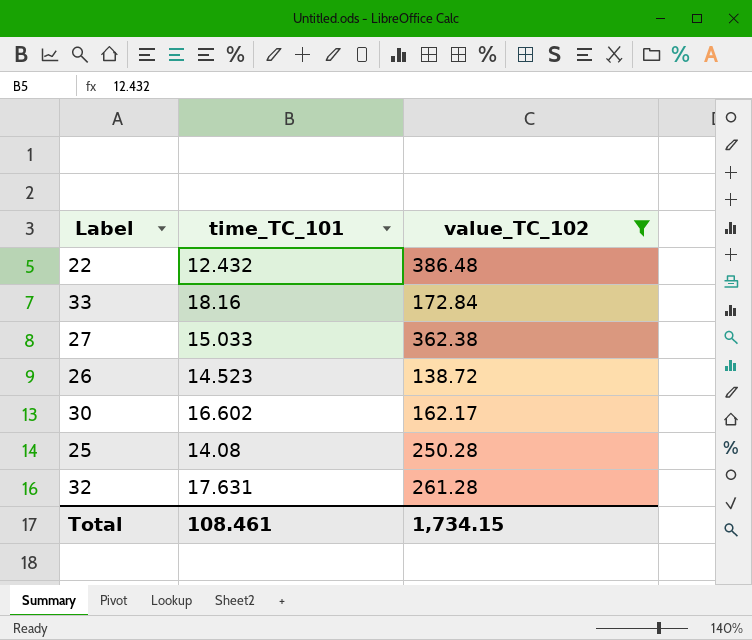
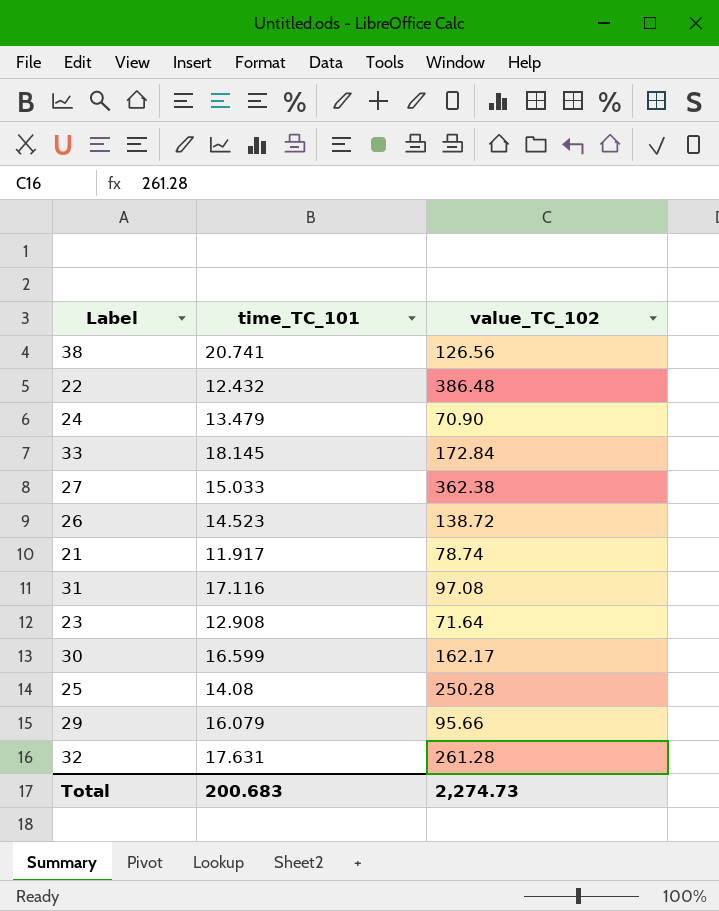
filter: value_TC_102 >= 138.72 -> none
33 | time_TC_101: 18.16 -> 18.145
30 | time_TC_101: 16.602 -> 16.599
Total | time_TC_101: 108.461 -> 200.683
Total | value_TC_102: 1,734.15 -> 2,274.73

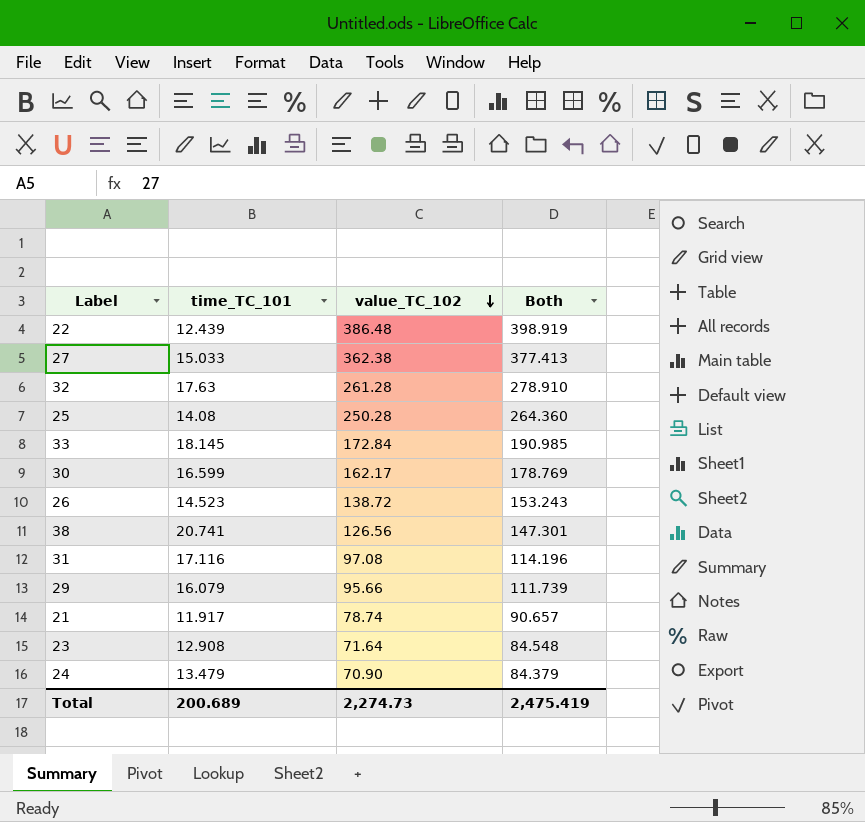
row order: none -> value_TC_102 descending
column Both | formula: none -> [time_TC_101] + [value_TC_102]
22 | time_TC_101: 12.432 -> 12.439
32 | time_TC_101: 17.631 -> 17.63
Total | time_TC_101: 200.683 -> 200.689

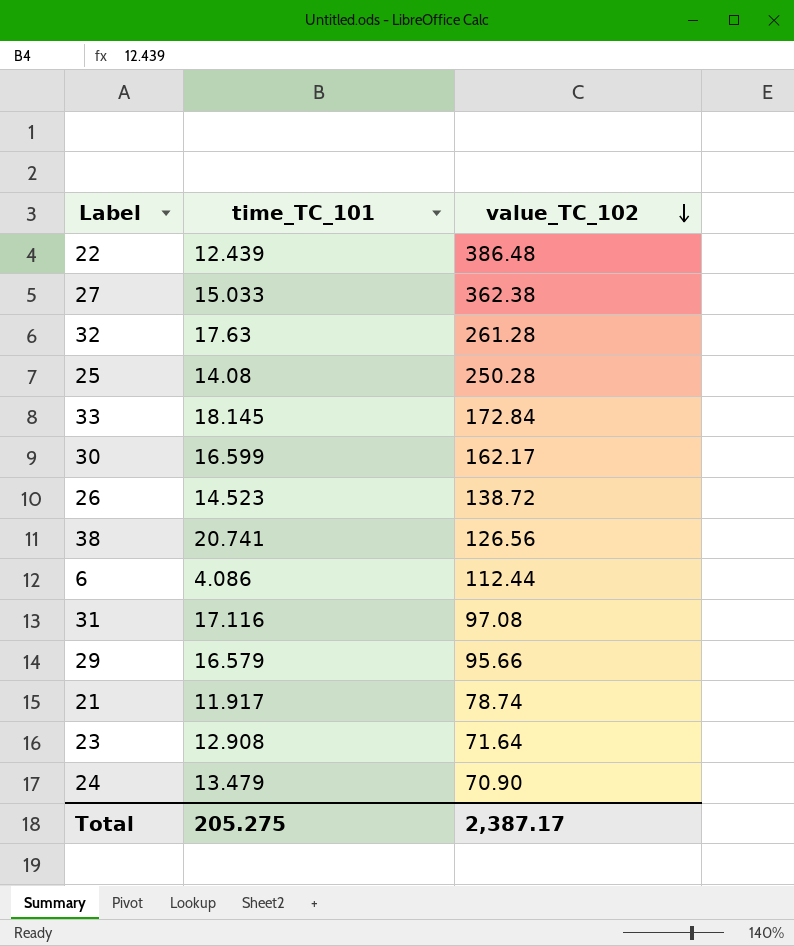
column Both | formula: [time_TC_101] + [value_TC_102] -> none
row 6: none -> 4.086 | 112.44
29 | time_TC_101: 16.079 -> 16.579
Total | time_TC_101: 200.689 -> 205.275
Total | value_TC_102: 2,274.73 -> 2,387.17

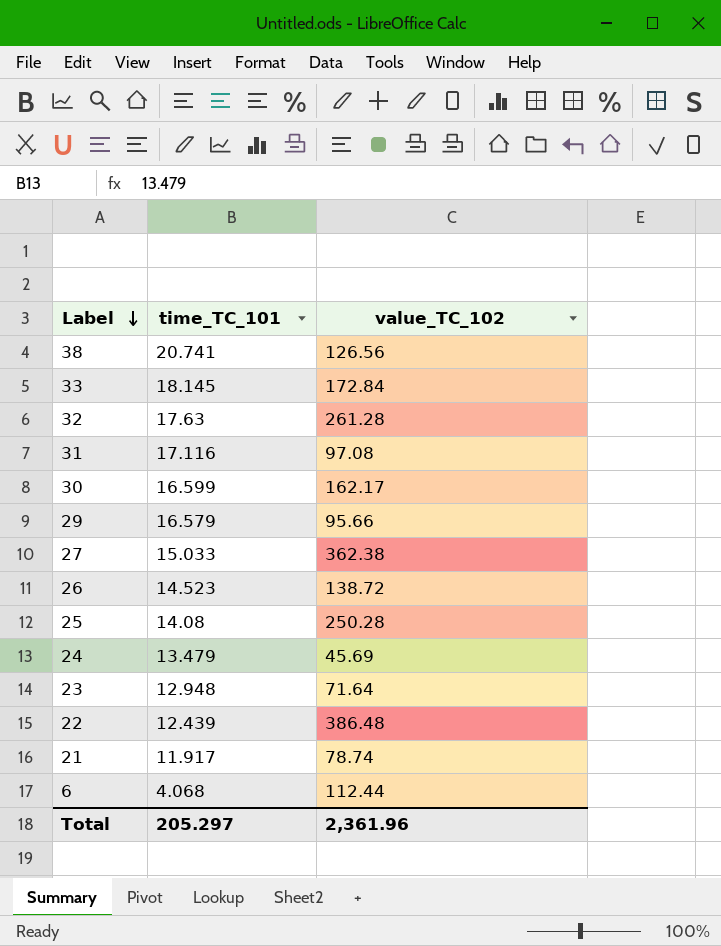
row order: value_TC_102 descending -> Label descending
24 | value_TC_102: 70.90 -> 45.69
23 | time_TC_101: 12.908 -> 12.948
6 | time_TC_101: 4.086 -> 4.068
Total | time_TC_101: 205.275 -> 205.297
Total | value_TC_102: 2,387.17 -> 2,361.96

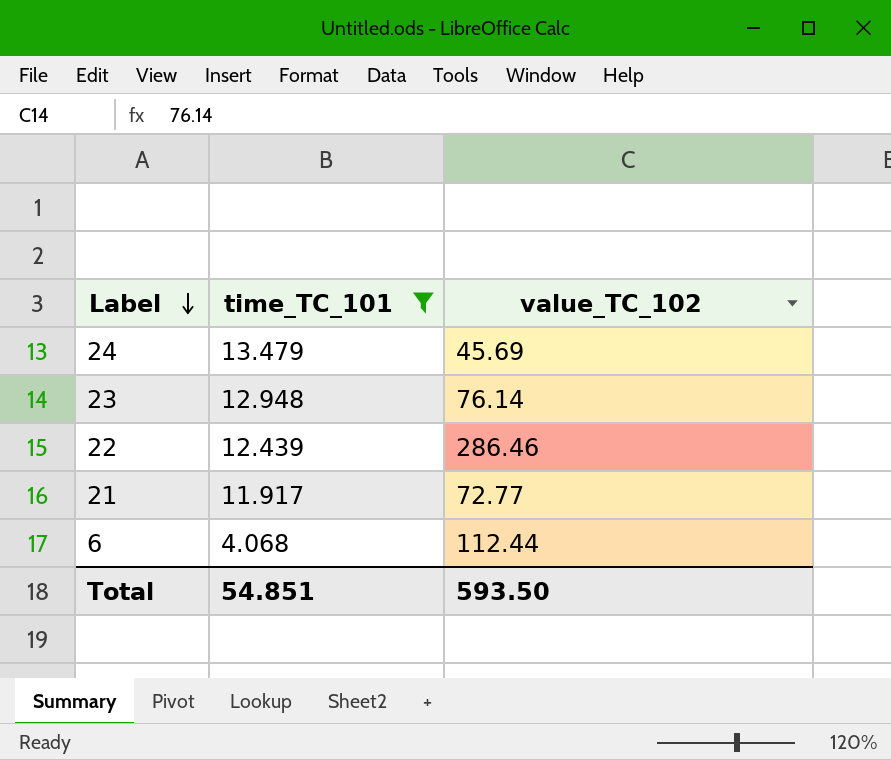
filter: none -> time_TC_101 <= 13.479
23 | value_TC_102: 71.64 -> 76.14
22 | value_TC_102: 386.48 -> 286.46
21 | value_TC_102: 78.74 -> 72.77
Total | time_TC_101: 205.297 -> 54.851
Total | value_TC_102: 2,361.96 -> 593.50

